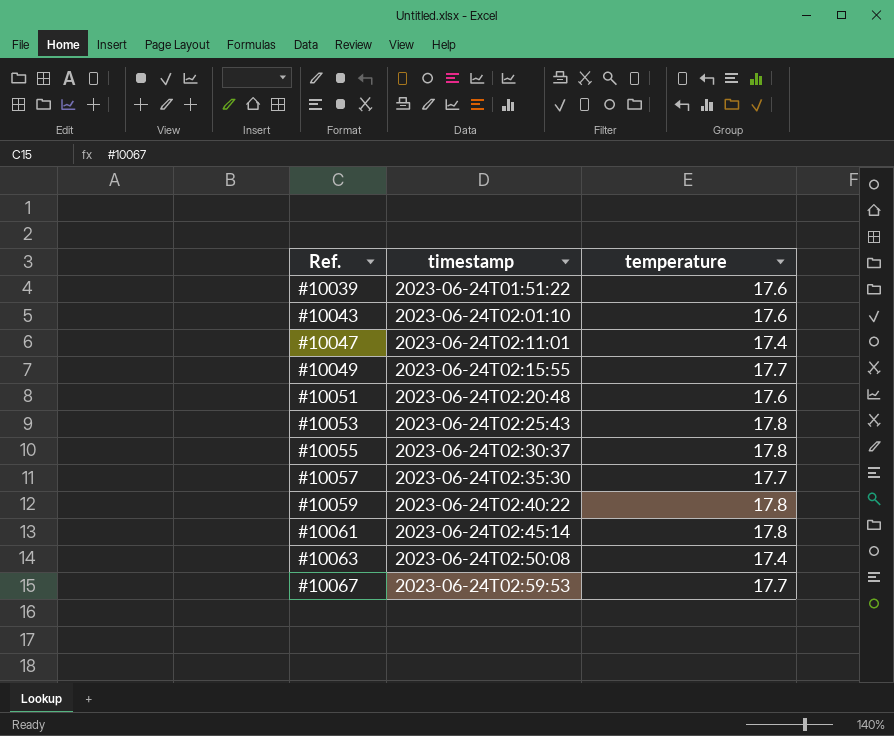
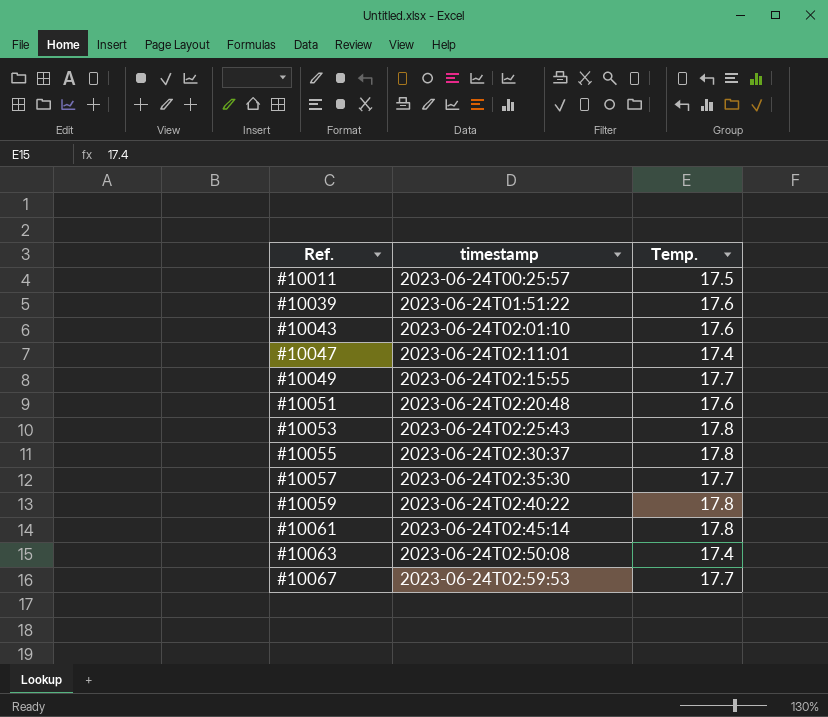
column name: temperature -> Temp.
row #10011: none -> 2023-06-24T00:25:57 | 17.5

